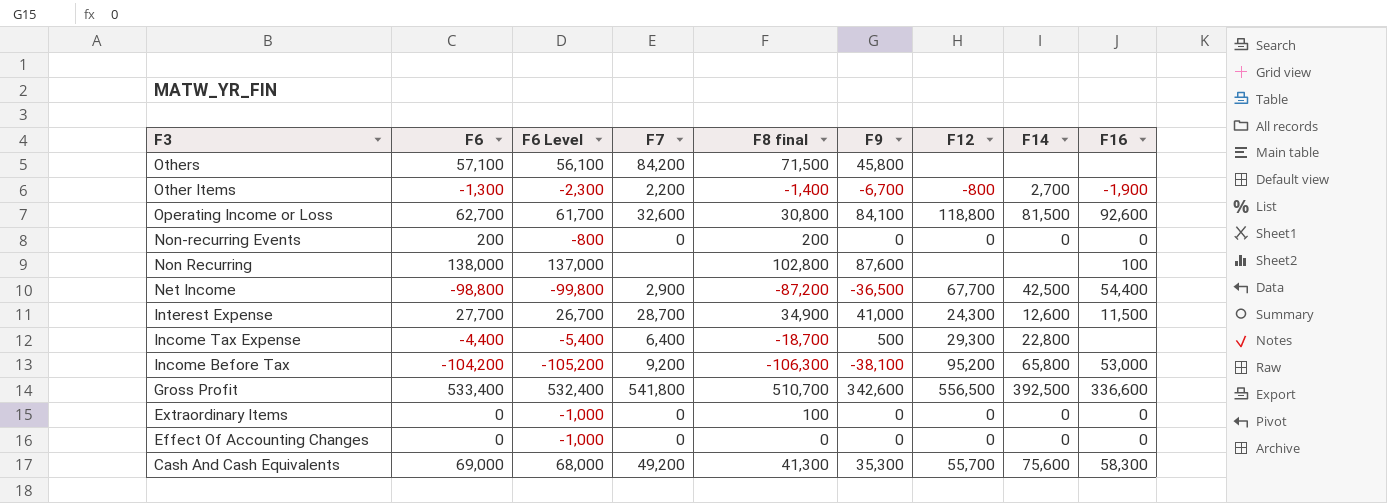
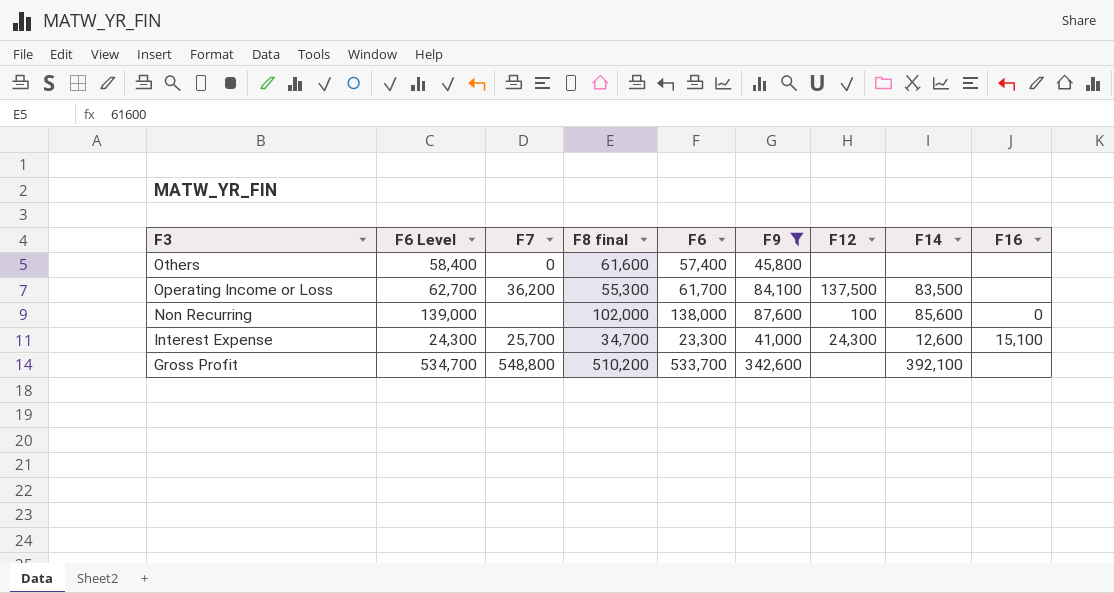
filter: none -> F9 >= 41,000
column F6 Level | formula: [F6] - 1000 -> [F6] + 1000
column F6 | position: 2 -> 5
Others | F7: 84,200 -> 0
Others | F8 final: 71,500 -> 61,600
Others | F6: 57,100 -> 57,400
Operating Income or Loss | F7: 32,600 -> 36,200
Operating Income or Loss | F8 final: 30,800 -> 55,300
Operating Income or Loss | F6: 62,700 -> 61,700
Operating Income or Loss | F12: 118,800 -> 137,500
Operating Income or Loss | F14: 81,500 -> 83,500
Operating Income or Loss | F16: 92,600 -> none
Non Recurring | F8 final: 102,800 -> 102,000
Non Recurring | F12: none -> 100
Non Recurring | F14: none -> 85,600
Non Recurring | F16: 100 -> 0
Interest Expense | F7: 28,700 -> 25,700
Interest Expense | F8 final: 34,900 -> 34,700
Interest Expense | F6: 27,700 -> 23,300
Interest Expense | F16: 11,500 -> 15,100
Gross Profit | F7: 541,800 -> 548,800
Gross Profit | F8 final: 510,700 -> 510,200
Gross Profit | F6: 533,400 -> 533,700
Gross Profit | F12: 556,500 -> none
Gross Profit | F14: 392,500 -> 392,100
Gross Profit | F16: 336,600 -> none

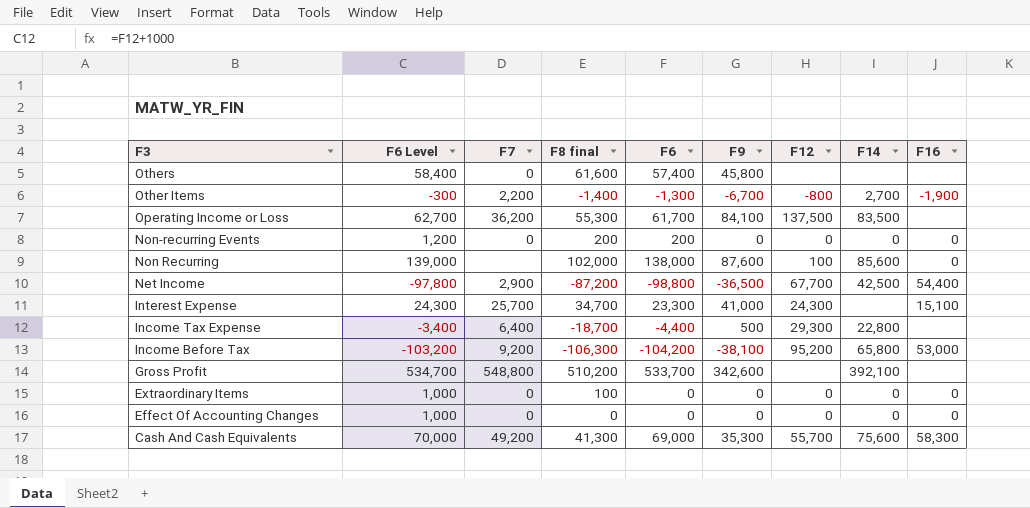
filter: F9 >= 41,000 -> none
Interest Expense | F14: 12,600 -> none

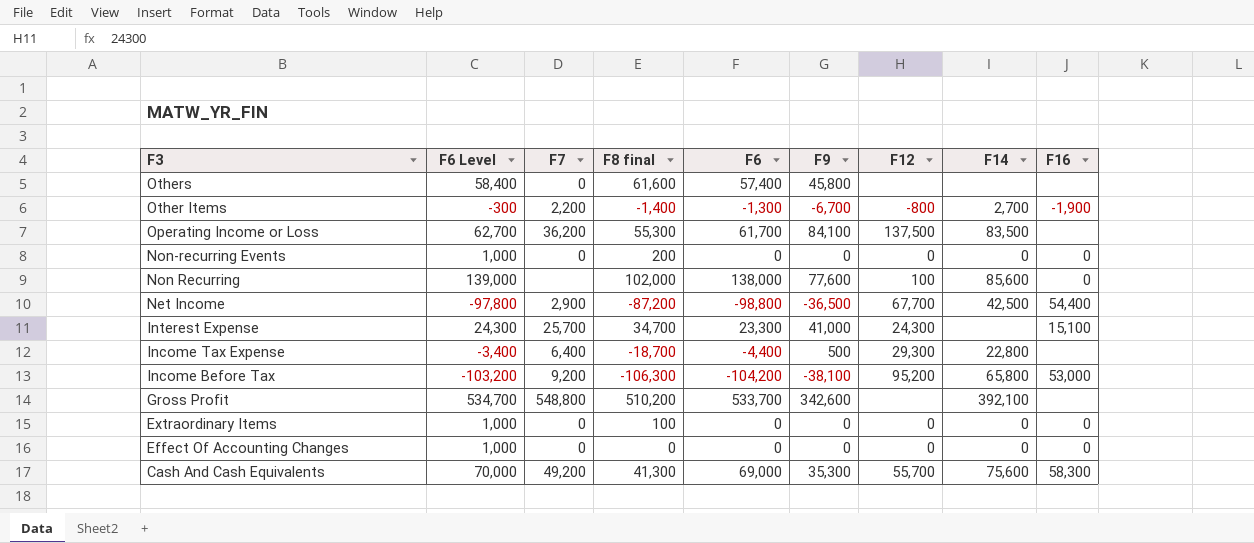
Non-recurring Events | F6 Level: 1,200 -> 1,000
Non-recurring Events | F6: 200 -> 0
Non Recurring | F9: 87,600 -> 77,600

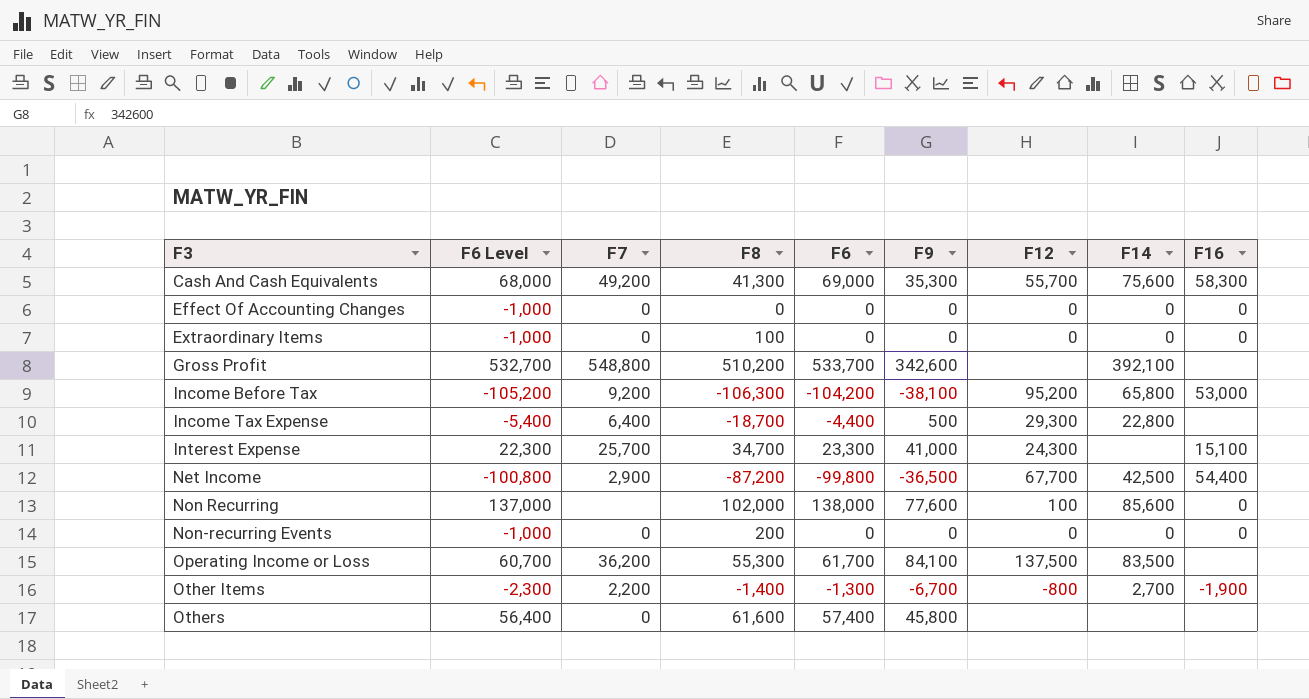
row order: F3 descending -> F3 ascending
column F6 Level | formula: [F6] + 1000 -> [F6] - 1000
column name: F8 final -> F8
Net Income | F6: -98,800 -> -99,800

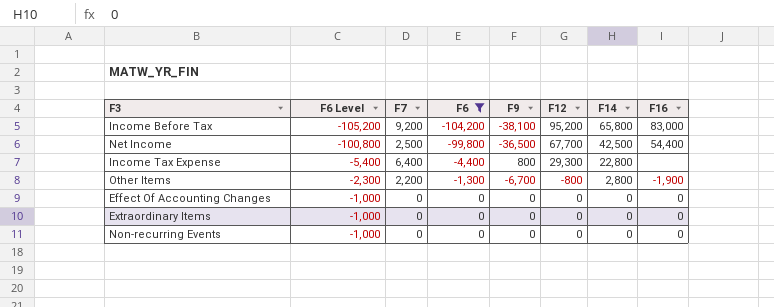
filter: none -> F6 <= 0
row order: F3 ascending -> F6 Level ascending
column F8 | position: 4 -> none
Income Before Tax | F16: 53,000 -> 83,000
Net Income | F7: 2,900 -> 2,500
Income Tax Expense | F9: 500 -> 800
Other Items | F14: 2,700 -> 2,800

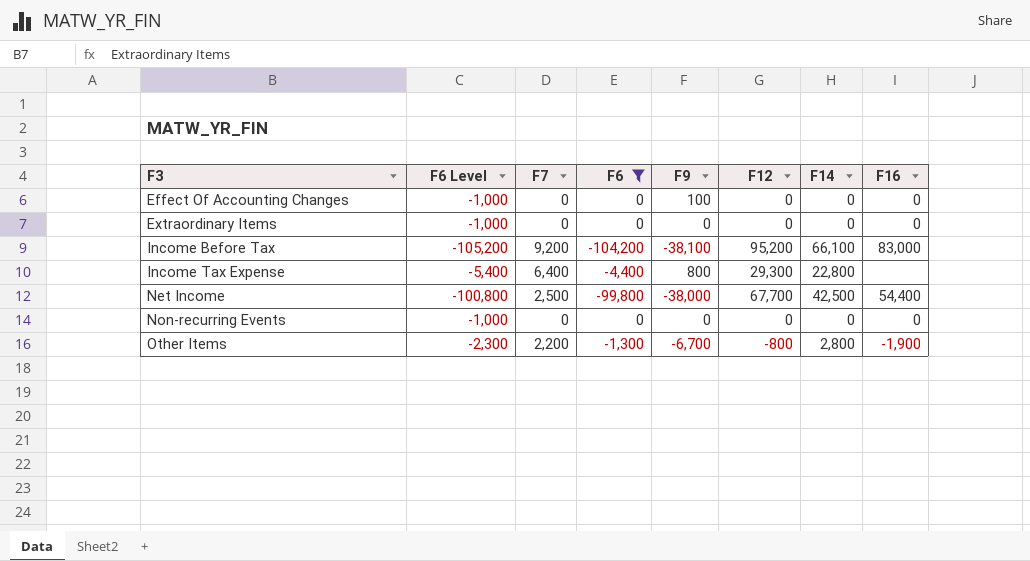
row order: F6 Level ascending -> F3 ascending
Effect Of Accounting Changes | F9: 0 -> 100
Income Before Tax | F14: 65,800 -> 66,100
Net Income | F9: -36,500 -> -38,000

